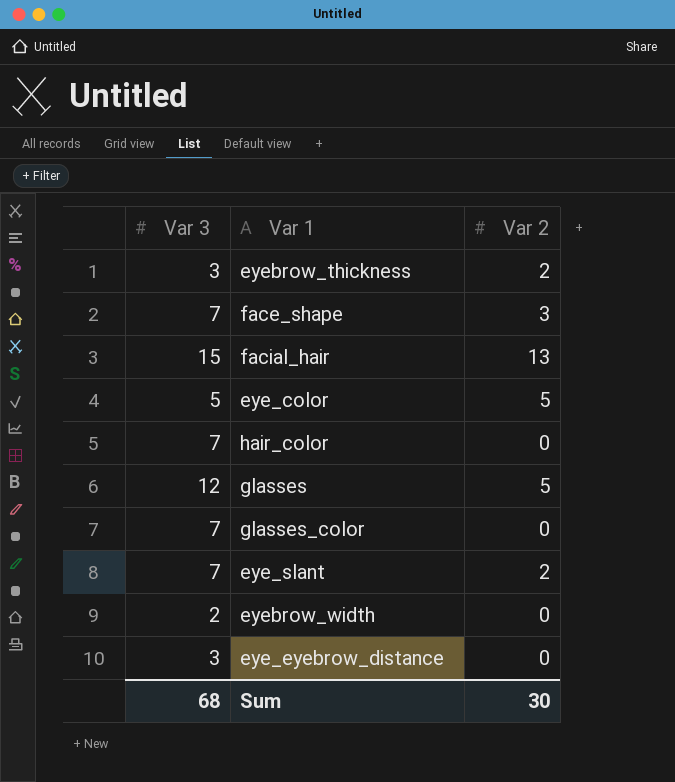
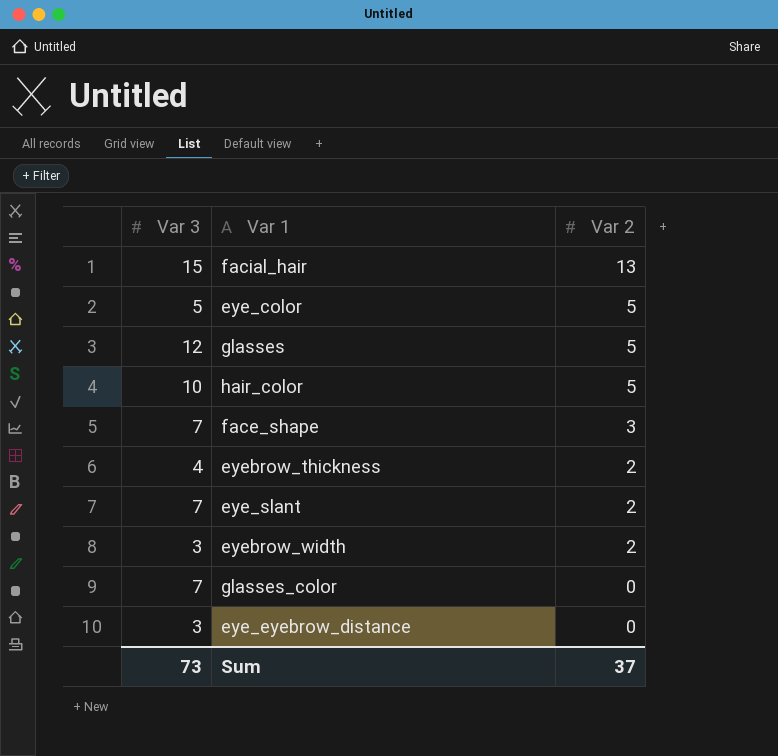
row order: none -> Var 2 descending
hair_color | Var 3: 7 -> 10
hair_color | Var 2: 0 -> 5
eyebrow_thickness | Var 3: 3 -> 4
eyebrow_width | Var 3: 2 -> 3
eyebrow_width | Var 2: 0 -> 2
Sum | Var 3: 68 -> 73
Sum | Var 2: 30 -> 37

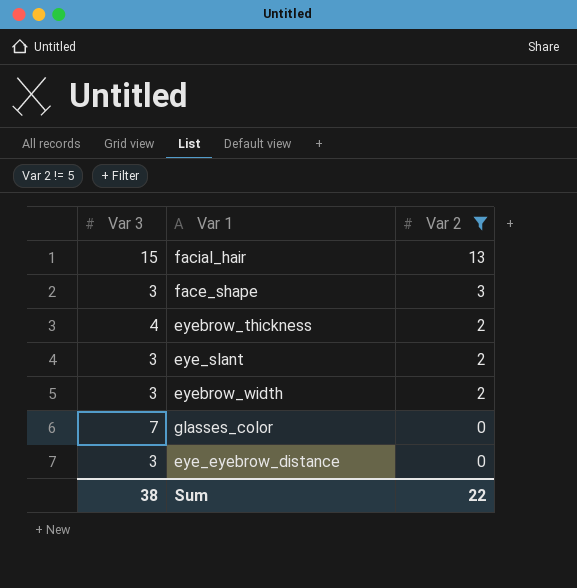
filter: none -> Var 2 != 5
face_shape | Var 3: 7 -> 3
eye_slant | Var 3: 7 -> 3
Sum | Var 3: 73 -> 38
Sum | Var 2: 37 -> 22

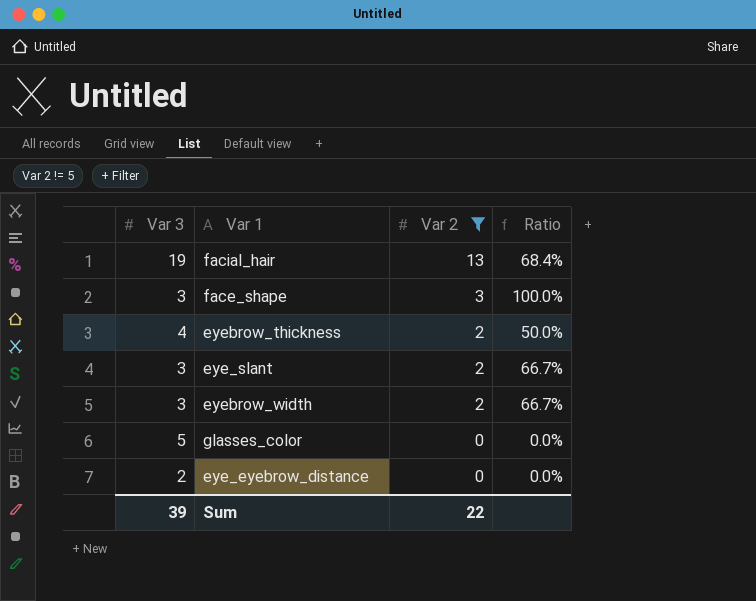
column Ratio | formula: none -> [Var 2] / [Var 3]
facial_hair | Var 3: 15 -> 19
glasses_color | Var 3: 7 -> 5
eye_eyebrow_distance | Var 3: 3 -> 2
Sum | Var 3: 38 -> 39

